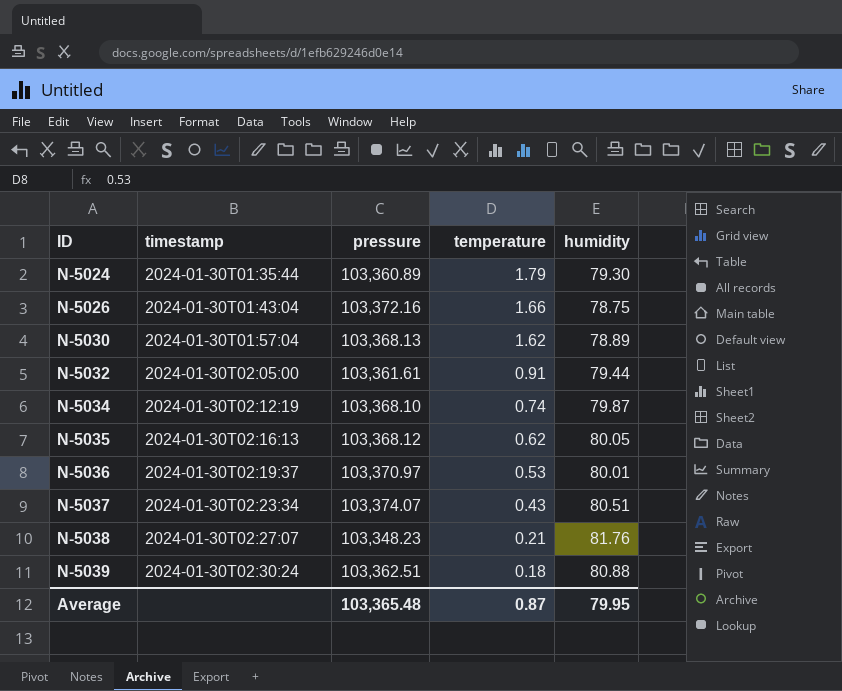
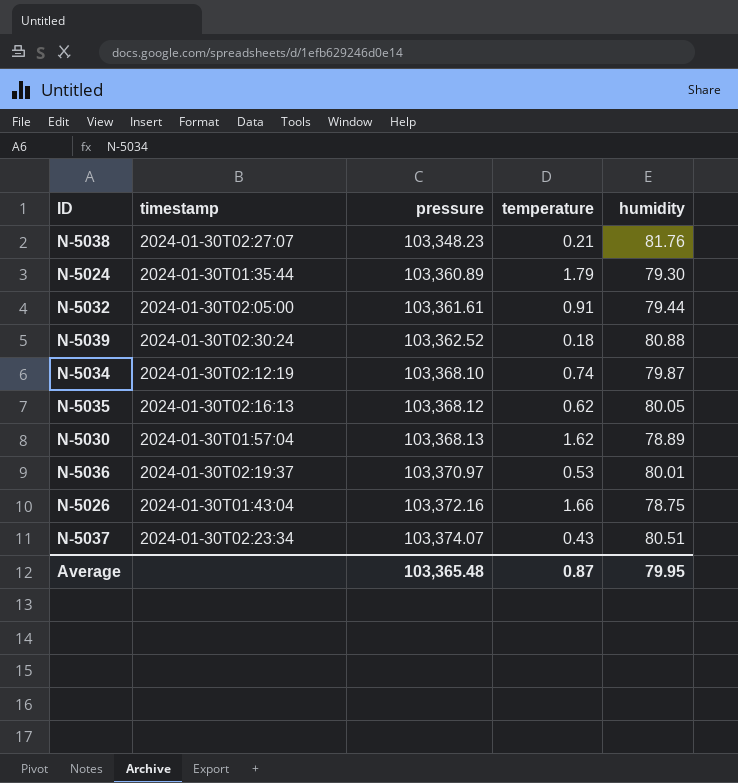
row order: ID ascending -> pressure ascending
N-5039 | pressure: 103,362.51 -> 103,362.52

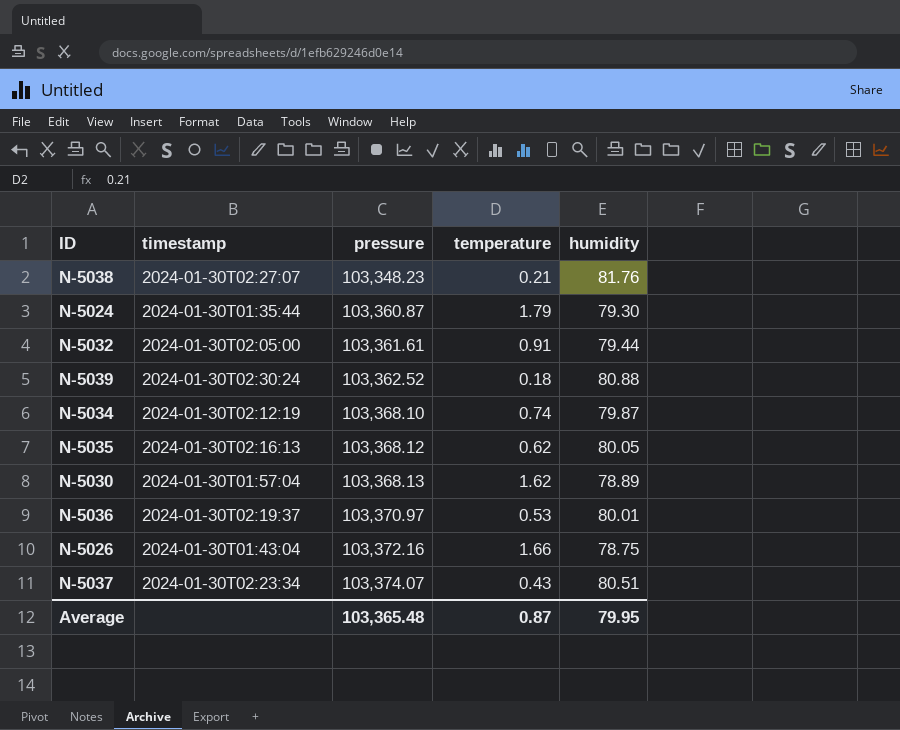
N-5024 | pressure: 103,360.89 -> 103,360.87

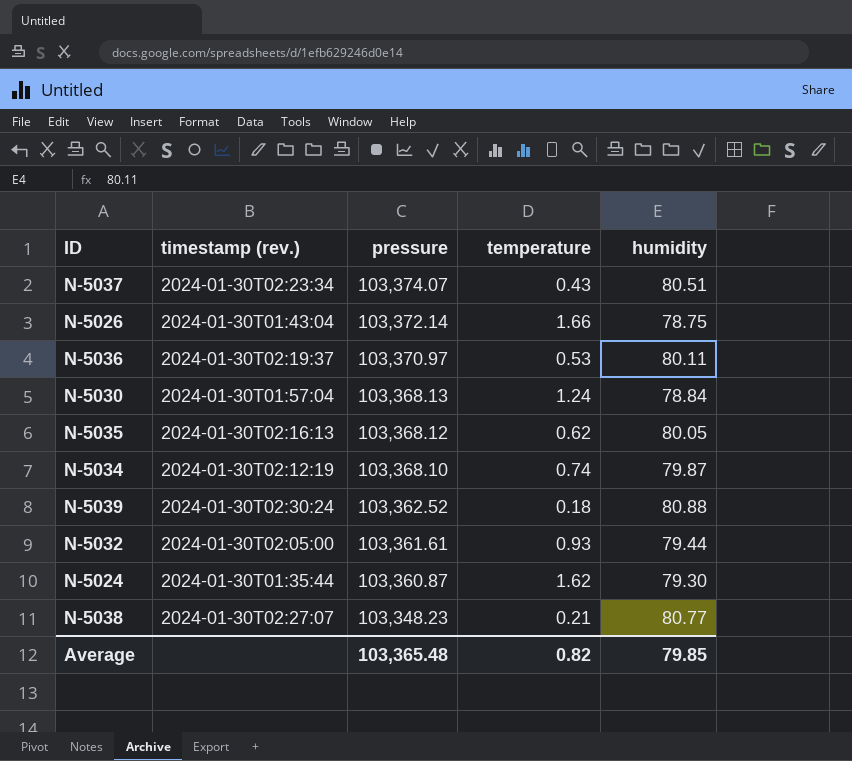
row order: pressure ascending -> pressure descending
column name: timestamp -> timestamp (rev.)
N-5026 | pressure: 103,372.16 -> 103,372.14
N-5036 | humidity: 80.01 -> 80.11
N-5030 | temperature: 1.62 -> 1.24
N-5030 | humidity: 78.89 -> 78.84
N-5032 | temperature: 0.91 -> 0.93
N-5024 | temperature: 1.79 -> 1.62
N-5038 | humidity: 81.76 -> 80.77
Average | temperature: 0.87 -> 0.82
Average | humidity: 79.95 -> 79.85

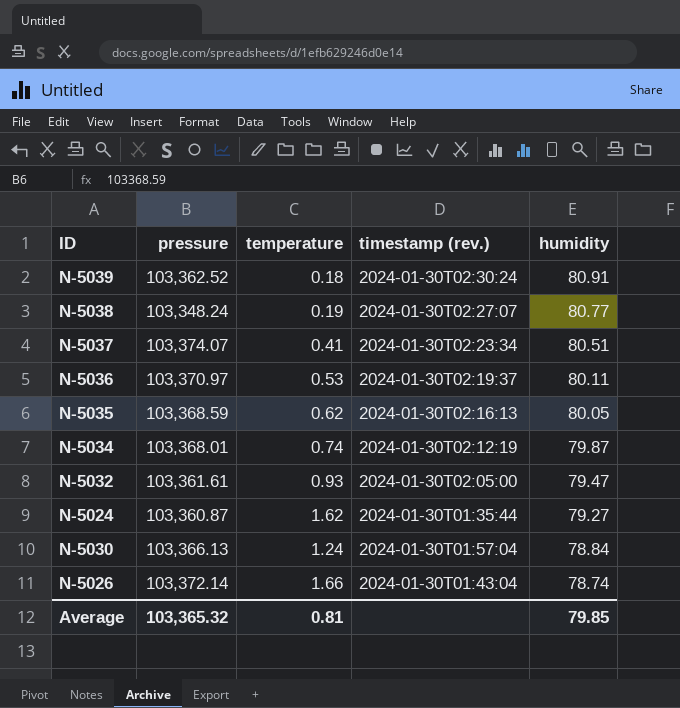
row order: pressure descending -> humidity descending
column timestamp (rev.) | position: 2 -> 4
N-5039 | humidity: 80.88 -> 80.91
N-5038 | pressure: 103,348.23 -> 103,348.24
N-5038 | temperature: 0.21 -> 0.19
N-5037 | temperature: 0.43 -> 0.41
N-5035 | pressure: 103,368.12 -> 103,368.59
N-5034 | pressure: 103,368.10 -> 103,368.01
N-5032 | humidity: 79.44 -> 79.47
N-5024 | humidity: 79.30 -> 79.27
N-5030 | pressure: 103,368.13 -> 103,366.13
N-5026 | humidity: 78.75 -> 78.74
Average | pressure: 103,365.48 -> 103,365.32
Average | temperature: 0.82 -> 0.81

